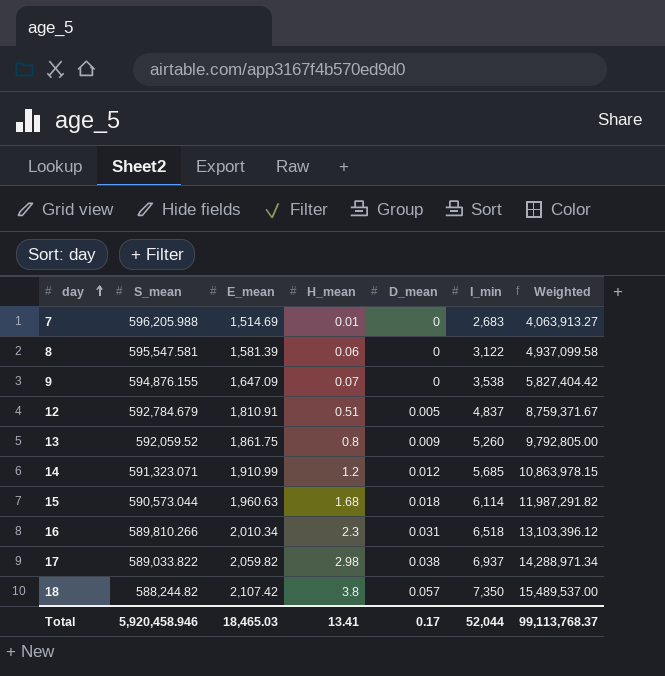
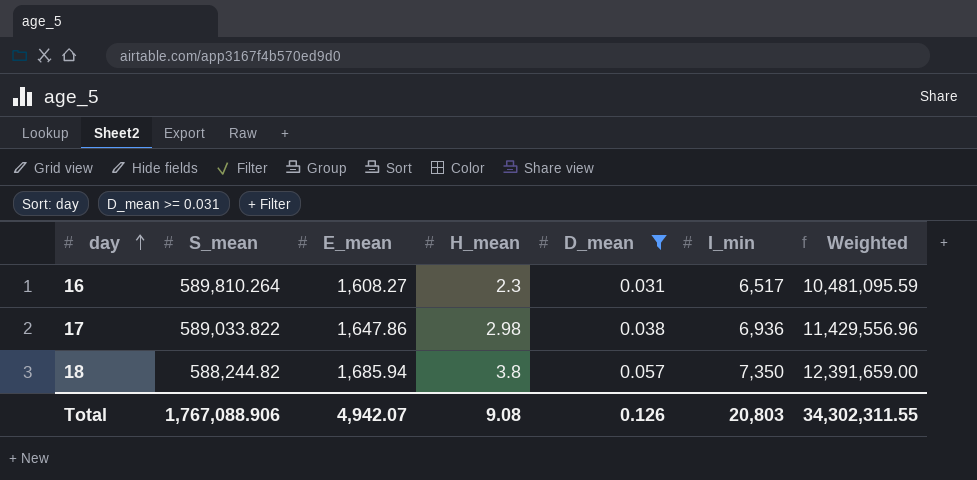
filter: none -> D_mean >= 0.031
16 | S_mean: 589,810.266 -> 589,810.264
16 | E_mean: 2,010.34 -> 1,608.27
16 | I_min: 6,518 -> 6,517
16 | Weighted: 13,103,396.12 -> 10,481,095.59
17 | E_mean: 2,059.82 -> 1,647.86
17 | I_min: 6,937 -> 6,936
17 | Weighted: 14,288,971.34 -> 11,429,556.96
18 | E_mean: 2,107.42 -> 1,685.94
18 | Weighted: 15,489,537.00 -> 12,391,659.00
Total | S_mean: 5,920,458.946 -> 1,767,088.906
Total | E_mean: 18,465.03 -> 4,942.07
Total | H_mean: 13.41 -> 9.08
Total | D_mean: 0.17 -> 0.126
Total | I_min: 52,044 -> 20,803
Total | Weighted: 99,113,768.37 -> 34,302,311.55

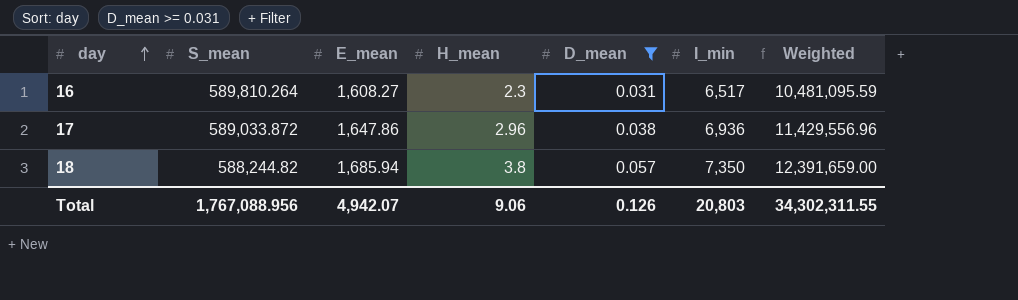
17 | S_mean: 589,033.822 -> 589,033.872
17 | H_mean: 2.98 -> 2.96
Total | S_mean: 1,767,088.906 -> 1,767,088.956
Total | H_mean: 9.08 -> 9.06

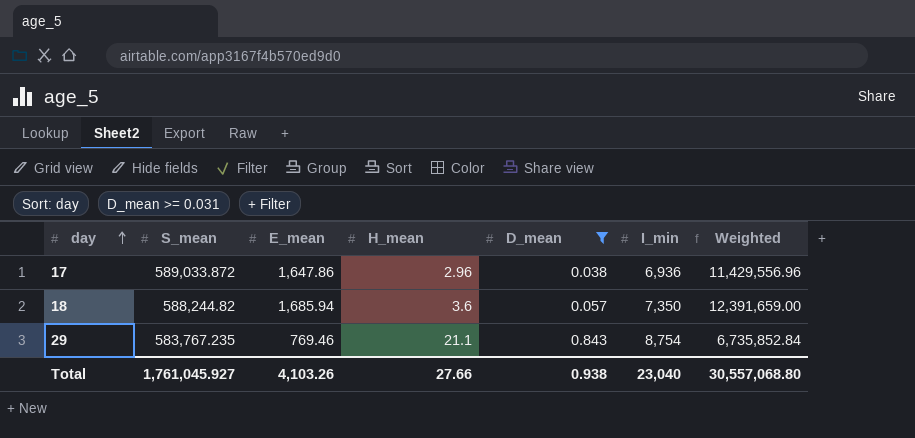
row 16: 589,810.264 | 1,608.27 | 2.3 | 0.031 | 6,517 | 10,481,095.59 -> none
18 | H_mean: 3.8 -> 3.6
row 29: none -> 583,767.235 | 769.46 | 21.1 | 0.843 | 8,754 | 6,735,852.84
Total | S_mean: 1,767,088.956 -> 1,761,045.927
Total | E_mean: 4,942.07 -> 4,103.26
Total | H_mean: 9.06 -> 27.66
Total | D_mean: 0.126 -> 0.938
Total | I_min: 20,803 -> 23,040
Total | Weighted: 34,302,311.55 -> 30,557,068.80

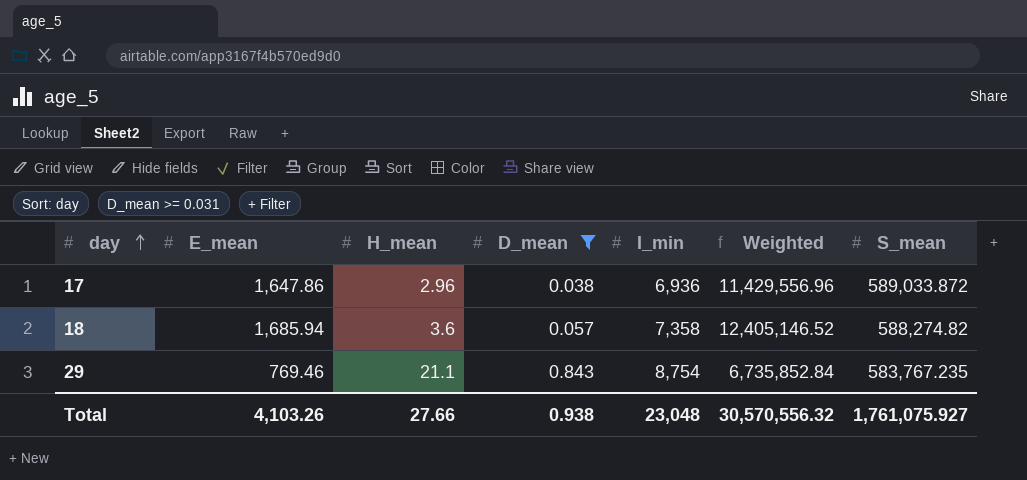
column S_mean | position: 2 -> 7
18 | I_min: 7,350 -> 7,358
18 | Weighted: 12,391,659.00 -> 12,405,146.52
18 | S_mean: 588,244.82 -> 588,274.82
Total | I_min: 23,040 -> 23,048
Total | Weighted: 30,557,068.80 -> 30,570,556.32
Total | S_mean: 1,761,045.927 -> 1,761,075.927

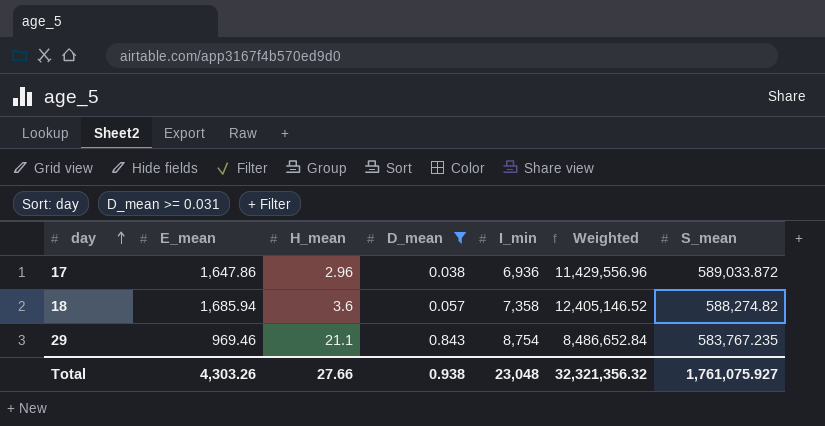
29 | E_mean: 769.46 -> 969.46
29 | Weighted: 6,735,852.84 -> 8,486,652.84
Total | E_mean: 4,103.26 -> 4,303.26
Total | Weighted: 30,570,556.32 -> 32,321,356.32

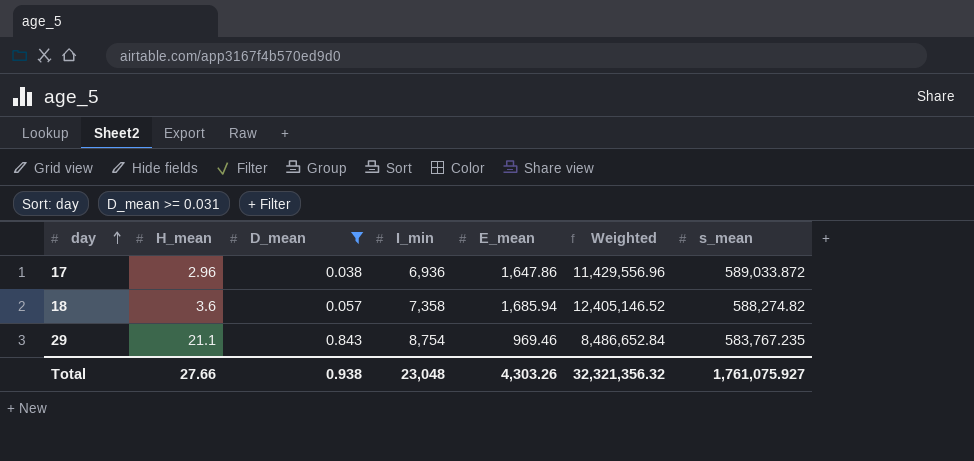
column E_mean | position: 2 -> 5
column name: S_mean -> s_mean

